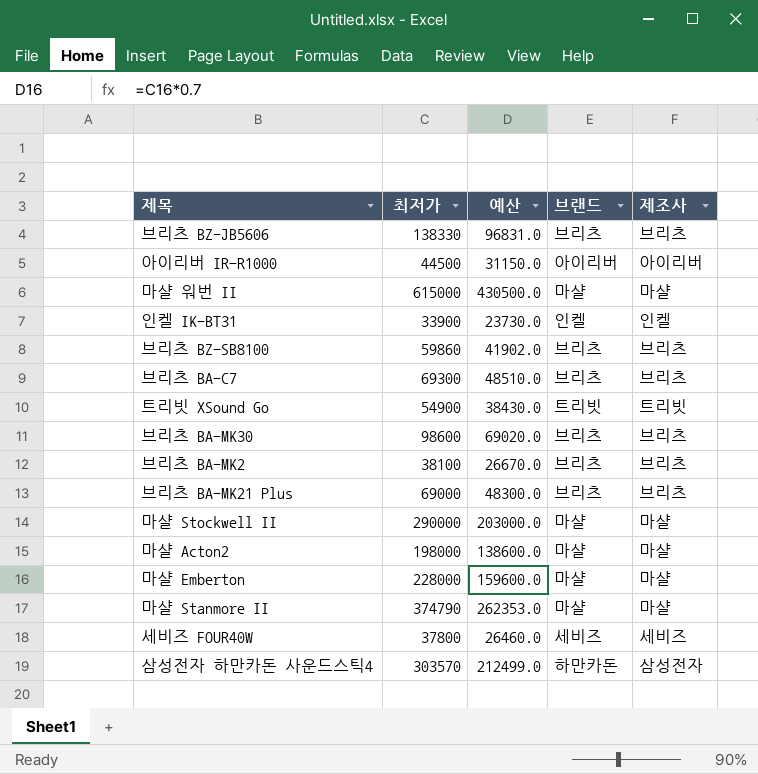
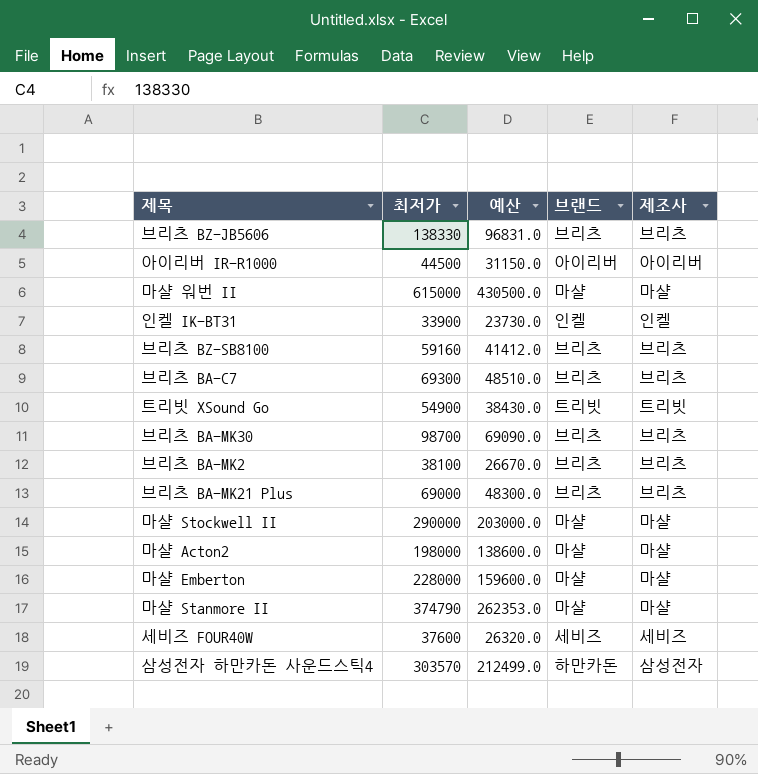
브리츠 BZ-SB8100 | 최저가: 59860 -> 59160
브리츠 BZ-SB8100 | 예산: 41902.0 -> 41412.0
브리츠 BA-MK30 | 최저가: 98600 -> 98700
브리츠 BA-MK30 | 예산: 69020.0 -> 69090.0
세비즈 FOUR40W | 최저가: 37800 -> 37600
세비즈 FOUR40W | 예산: 26460.0 -> 26320.0

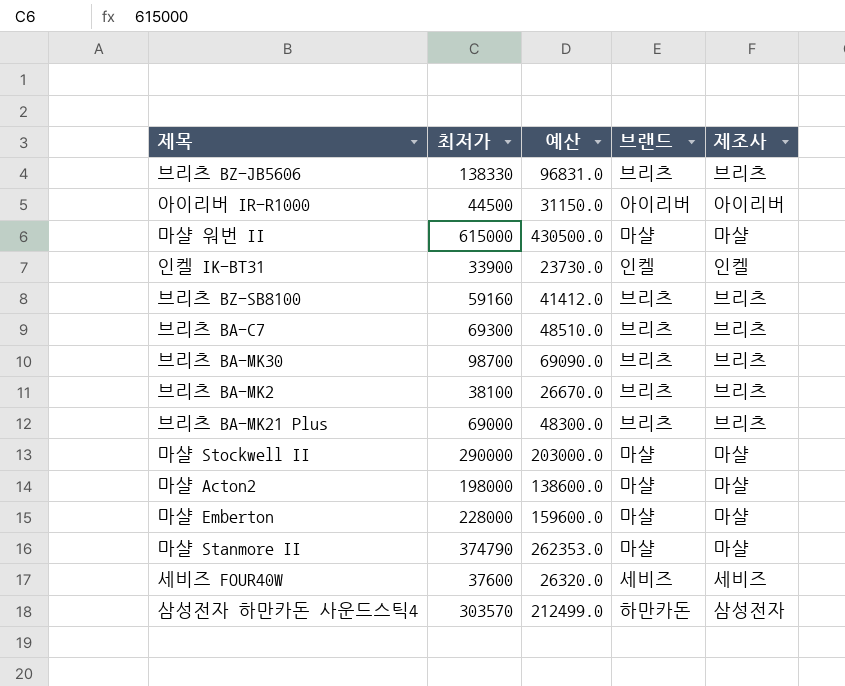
row 트리빗 XSound Go: 54900 | 38430.0 | 트리빗 | 트리빗 -> none

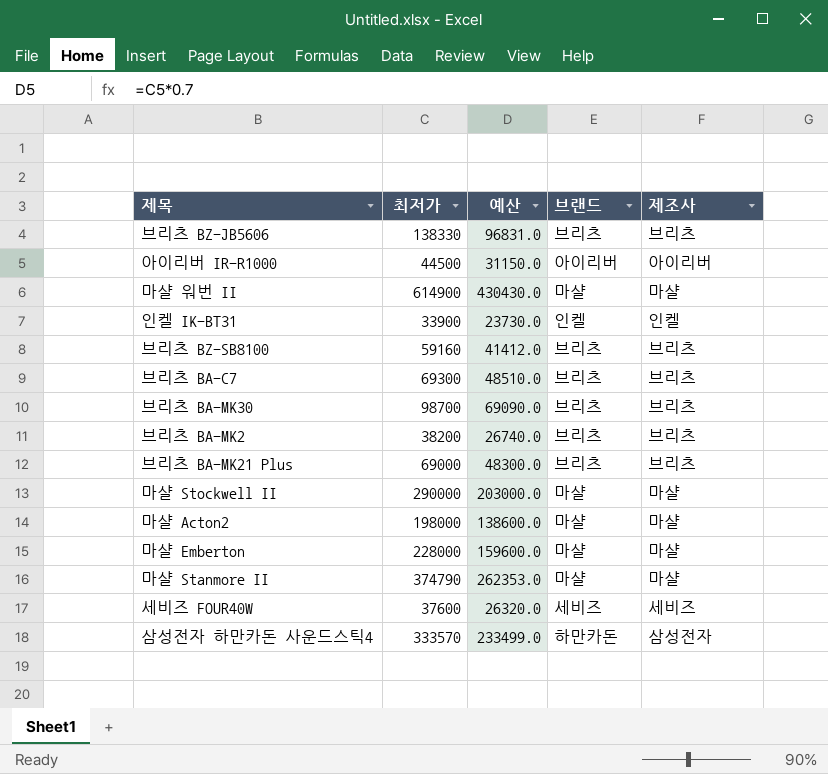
마샬 워번 II | 최저가: 615000 -> 614900
마샬 워번 II | 예산: 430500.0 -> 430430.0
브리츠 BA-MK2 | 최저가: 38100 -> 38200
브리츠 BA-MK2 | 예산: 26670.0 -> 26740.0
삼성전자 하만카돈 사운드스틱4 | 최저가: 303570 -> 333570
삼성전자 하만카돈 사운드스틱4 | 예산: 212499.0 -> 233499.0

